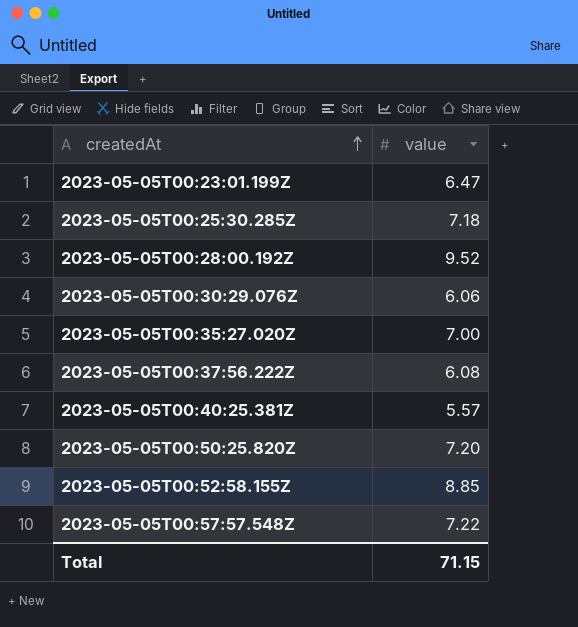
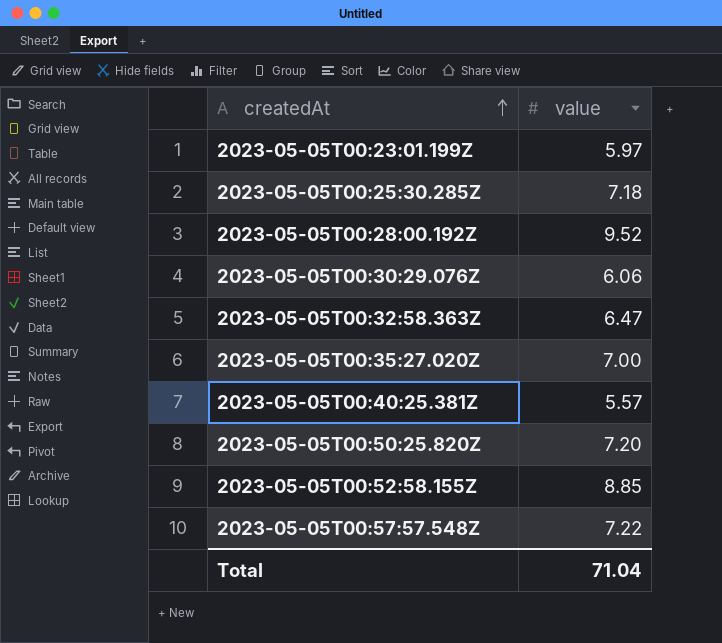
row 2023-05-05T00:37:56.222Z: 6.08 -> none
2023-05-05T00:23:01.199Z | value: 6.47 -> 5.97
row 2023-05-05T00:32:58.363Z: none -> 6.47
Total | value: 71.15 -> 71.04

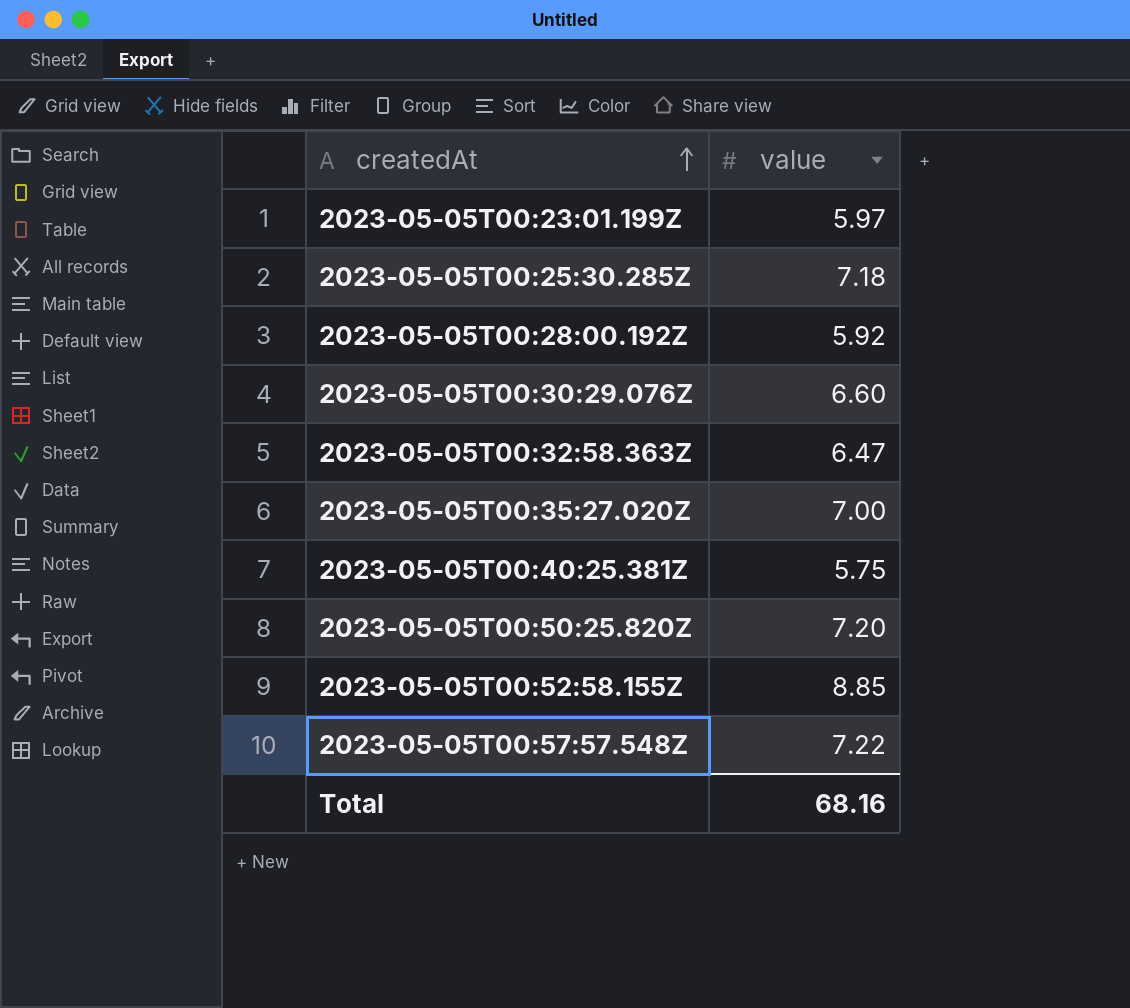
2023-05-05T00:28:00.192Z | value: 9.52 -> 5.92
2023-05-05T00:30:29.076Z | value: 6.06 -> 6.60
2023-05-05T00:40:25.381Z | value: 5.57 -> 5.75
Total | value: 71.04 -> 68.16

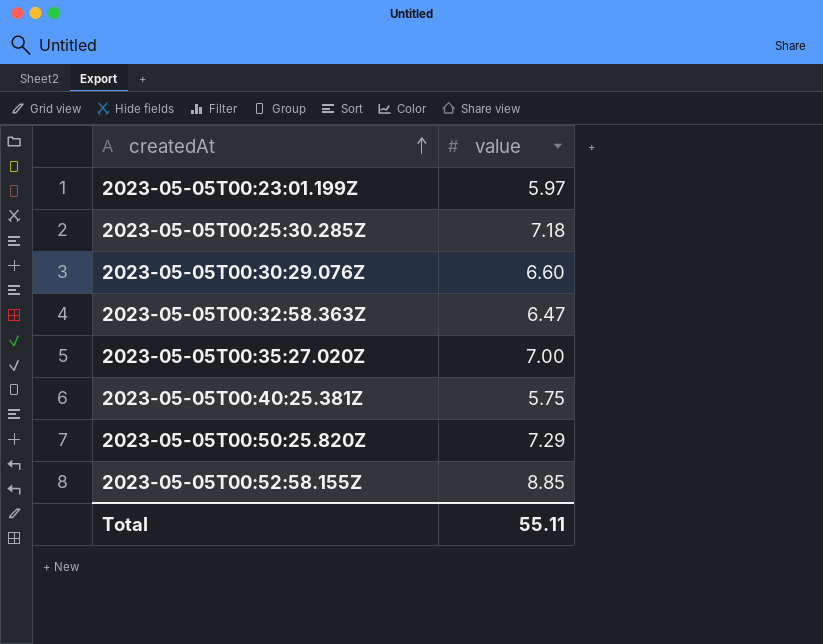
row 2023-05-05T00:28:00.192Z: 5.92 -> none
row 2023-05-05T00:57:57.548Z: 7.22 -> none
2023-05-05T00:50:25.820Z | value: 7.20 -> 7.29
Total | value: 68.16 -> 55.11

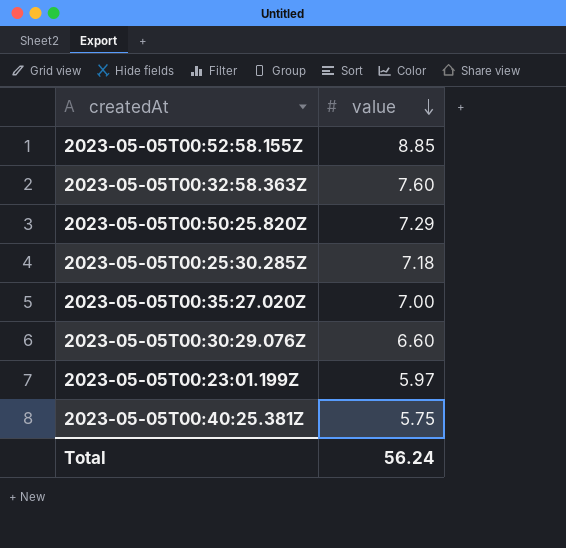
row order: createdAt ascending -> value descending
2023-05-05T00:32:58.363Z | value: 6.47 -> 7.60
Total | value: 55.11 -> 56.24

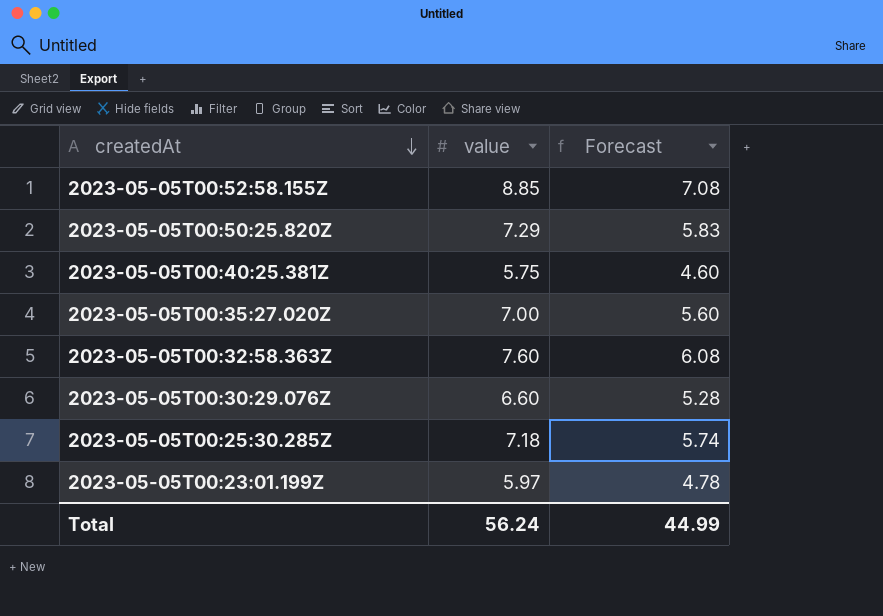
row order: value descending -> createdAt descending
column Forecast | formula: none -> [value] * 0.8

